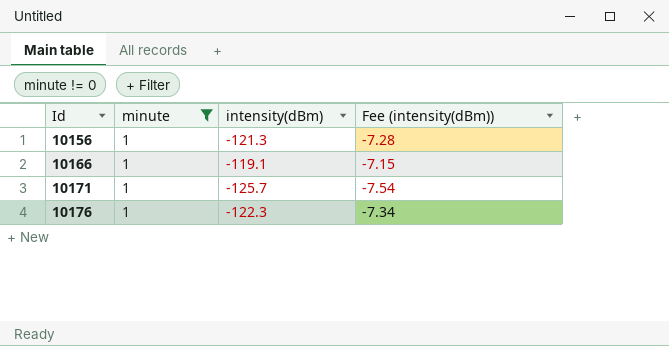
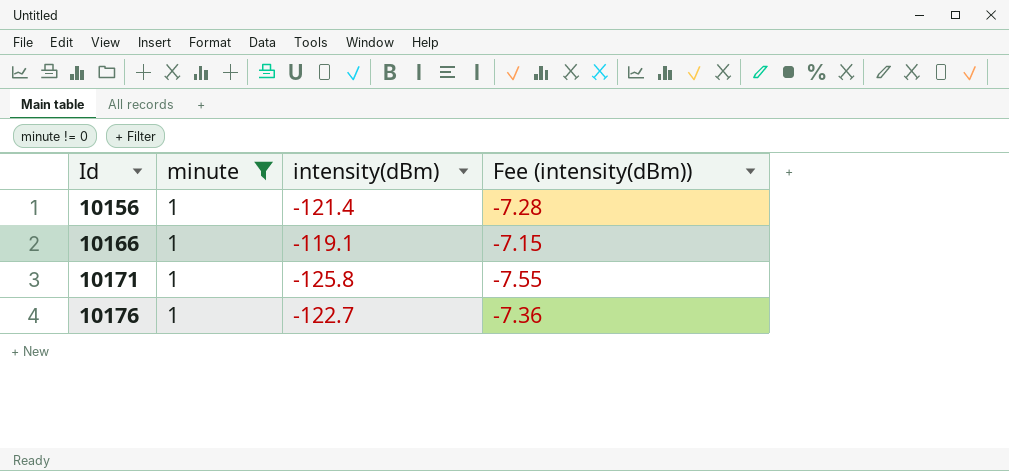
10156 | intensity(dBm): -121.3 -> -121.4
10171 | intensity(dBm): -125.7 -> -125.8
10171 | Fee (intensity(dBm)): -7.54 -> -7.55
10176 | intensity(dBm): -122.3 -> -122.7
10176 | Fee (intensity(dBm)): -7.34 -> -7.36

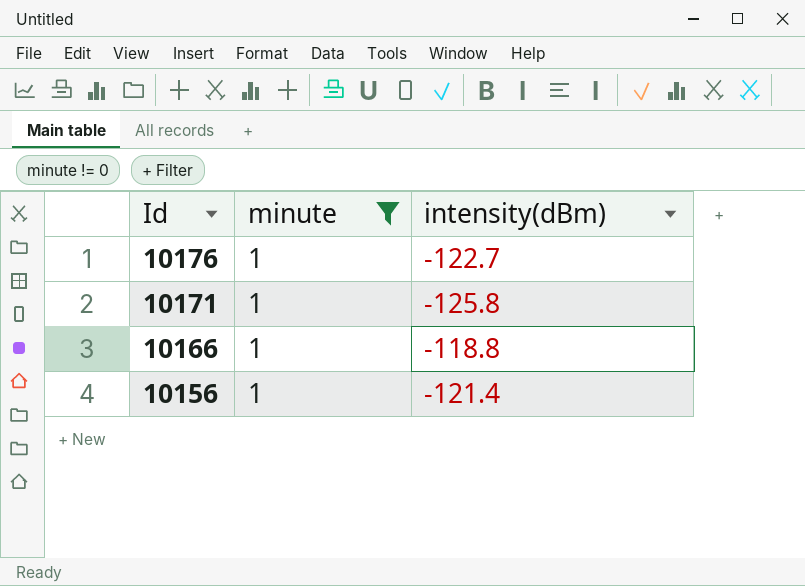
row order: Id ascending -> Id descending
column Fee (intensity(dBm)) | formula: [intensity(dBm)] * 0.06 -> none
10166 | intensity(dBm): -119.1 -> -118.8

